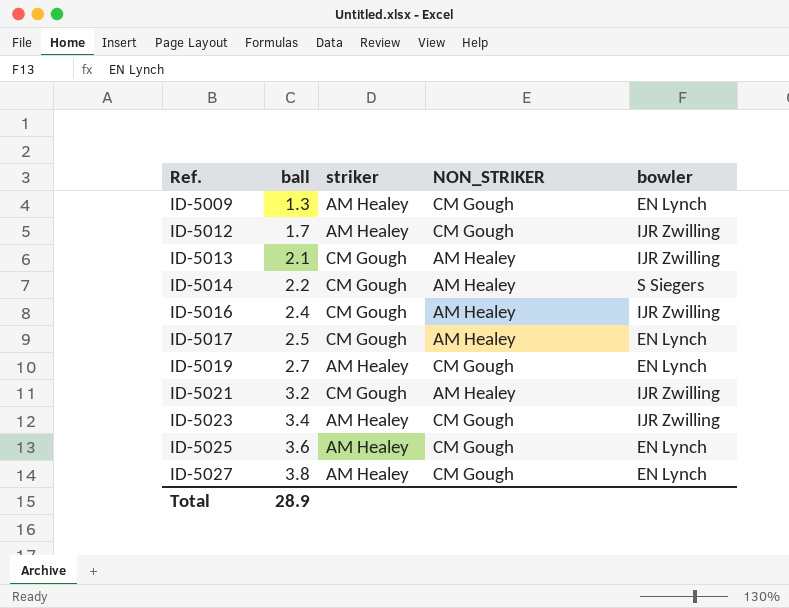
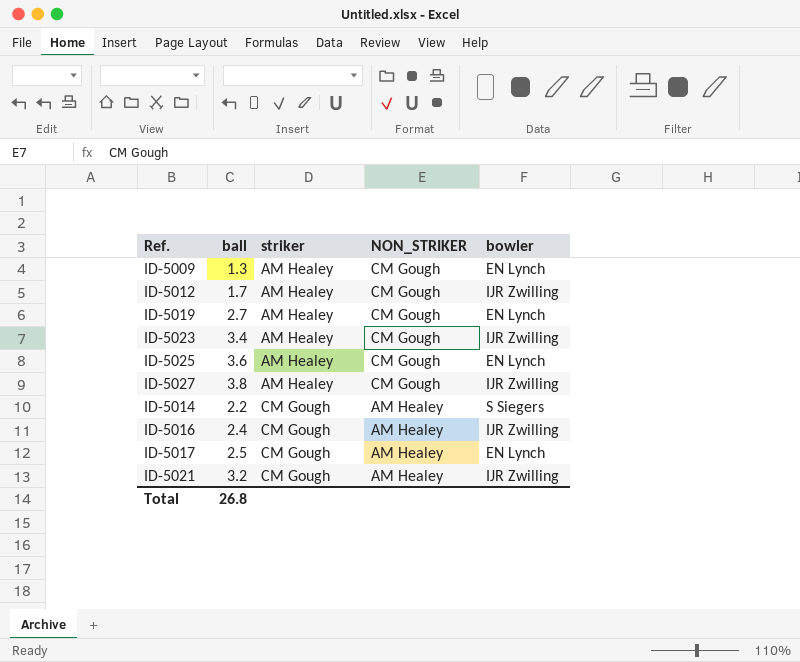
row order: Ref. ascending -> striker ascending
row ID-5013: 2.1 | CM Gough | AM Healey | IJR Zwilling -> none
ID-5027 | bowler: EN Lynch -> IJR Zwilling
Total | ball: 28.9 -> 26.8

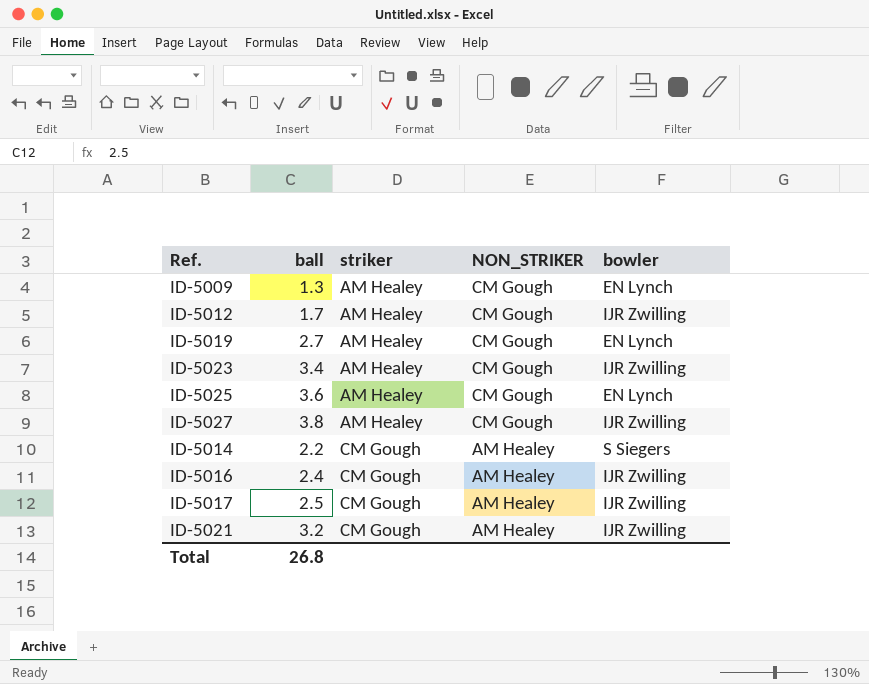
ID-5017 | bowler: EN Lynch -> IJR Zwilling

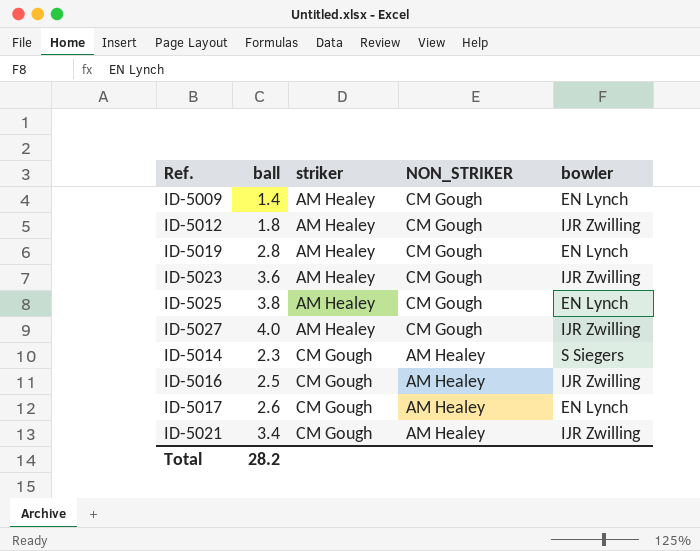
ID-5009 | ball: 1.3 -> 1.4
ID-5012 | ball: 1.7 -> 1.8
ID-5019 | ball: 2.7 -> 2.8
ID-5023 | ball: 3.4 -> 3.6
ID-5025 | ball: 3.6 -> 3.8
ID-5027 | ball: 3.8 -> 4.0
ID-5014 | ball: 2.2 -> 2.3
ID-5016 | ball: 2.4 -> 2.5
ID-5017 | ball: 2.5 -> 2.6
ID-5017 | bowler: IJR Zwilling -> EN Lynch
ID-5021 | ball: 3.2 -> 3.4
Total | ball: 26.8 -> 28.2

